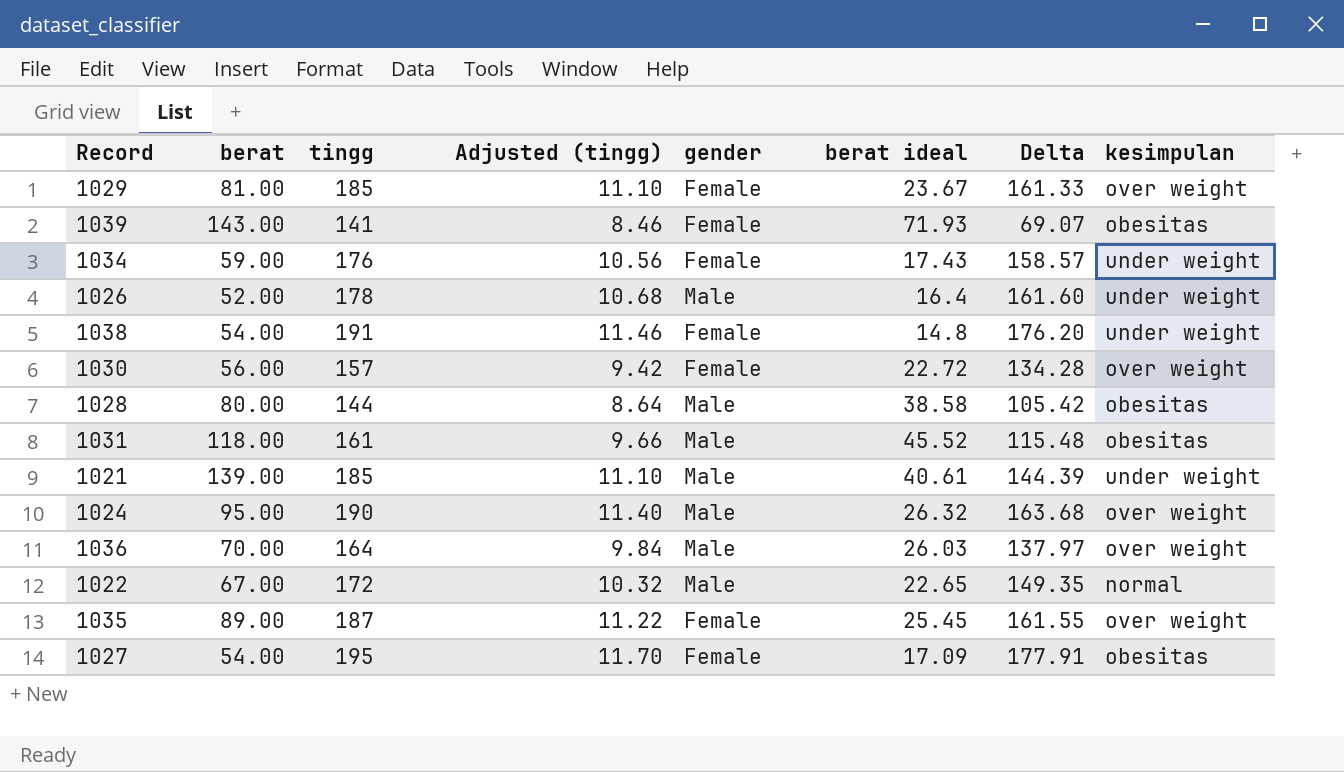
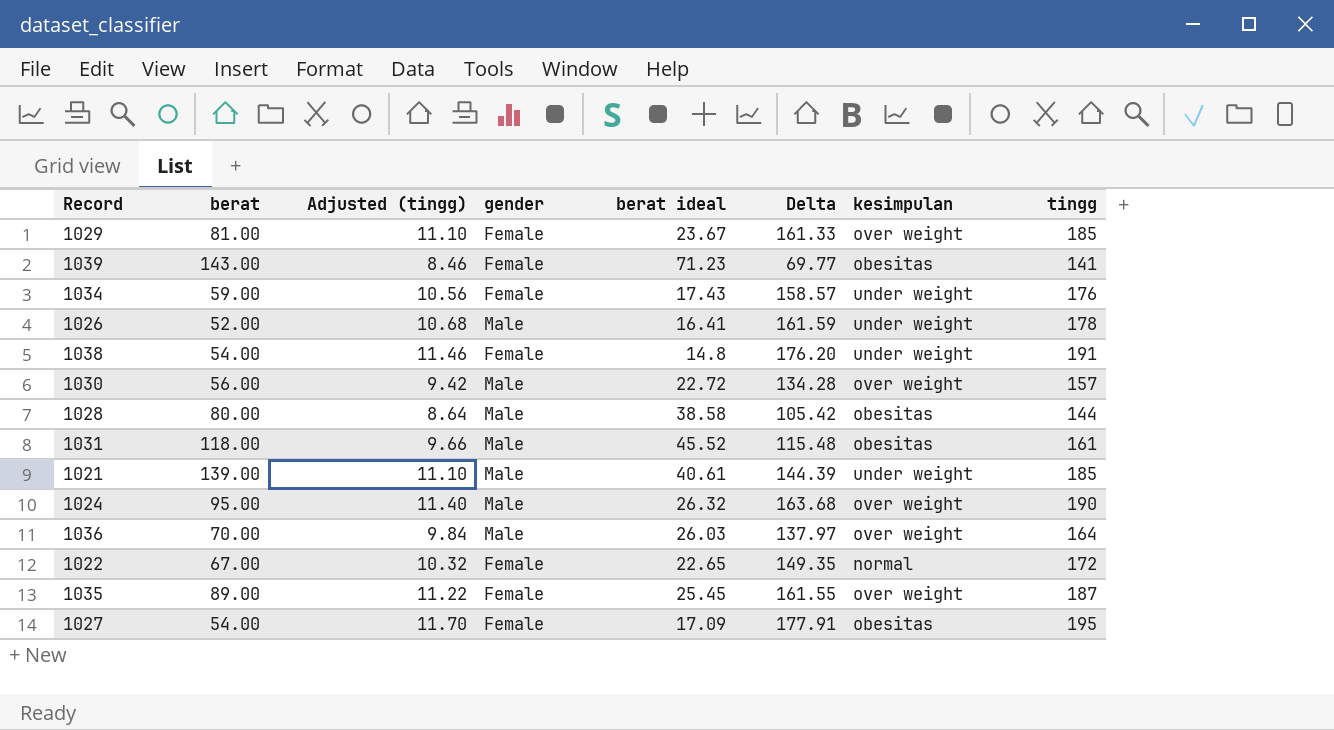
column tingg | position: 3 -> 8
1039 | berat ideal: 71.93 -> 71.23
1039 | Delta: 69.07 -> 69.77
1026 | berat ideal: 16.4 -> 16.41
1026 | Delta: 161.60 -> 161.59
1030 | gender: Female -> Male
1022 | gender: Male -> Female

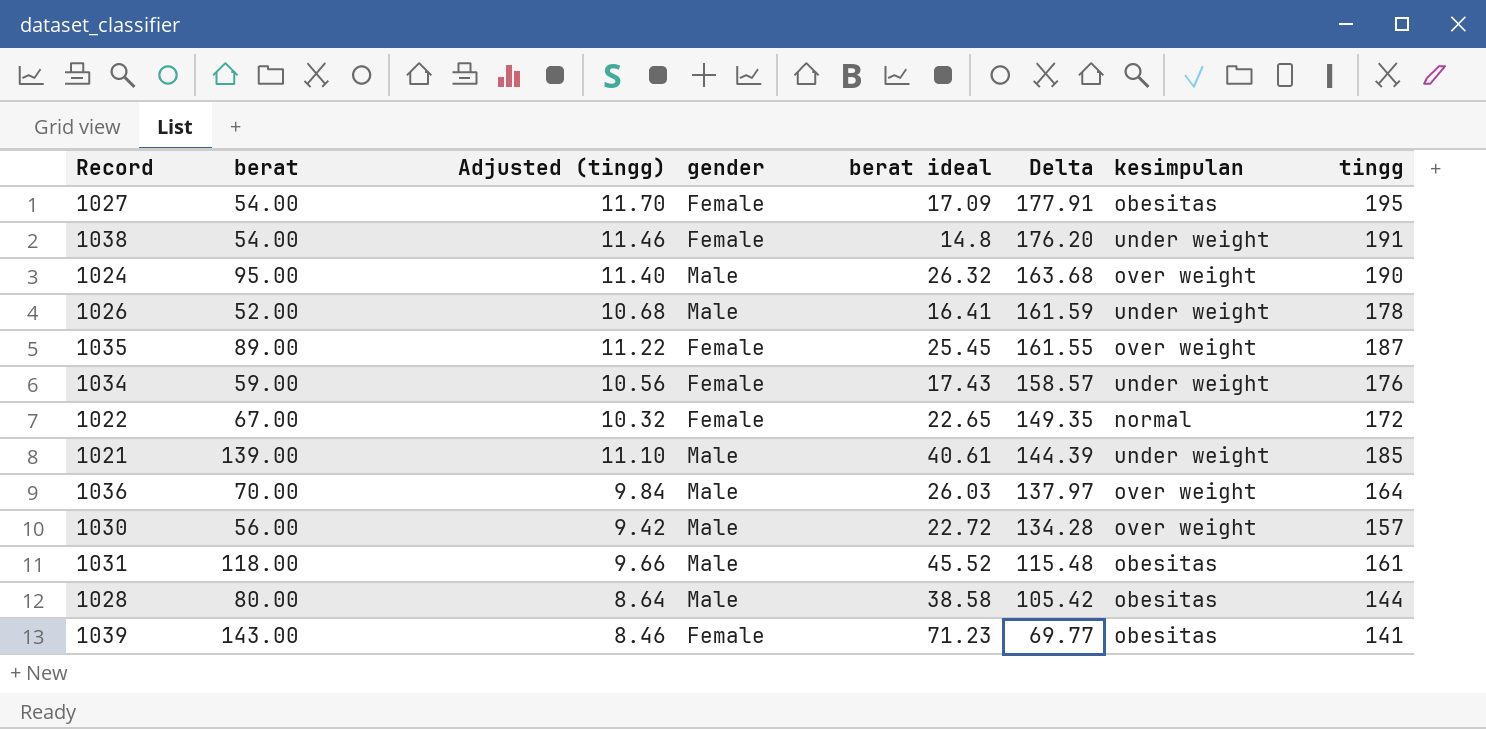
row order: none -> Delta descending
row 1029: 81.00 | 11.10 | Female | 23.67 | 161.33 | over weight | 185 -> none

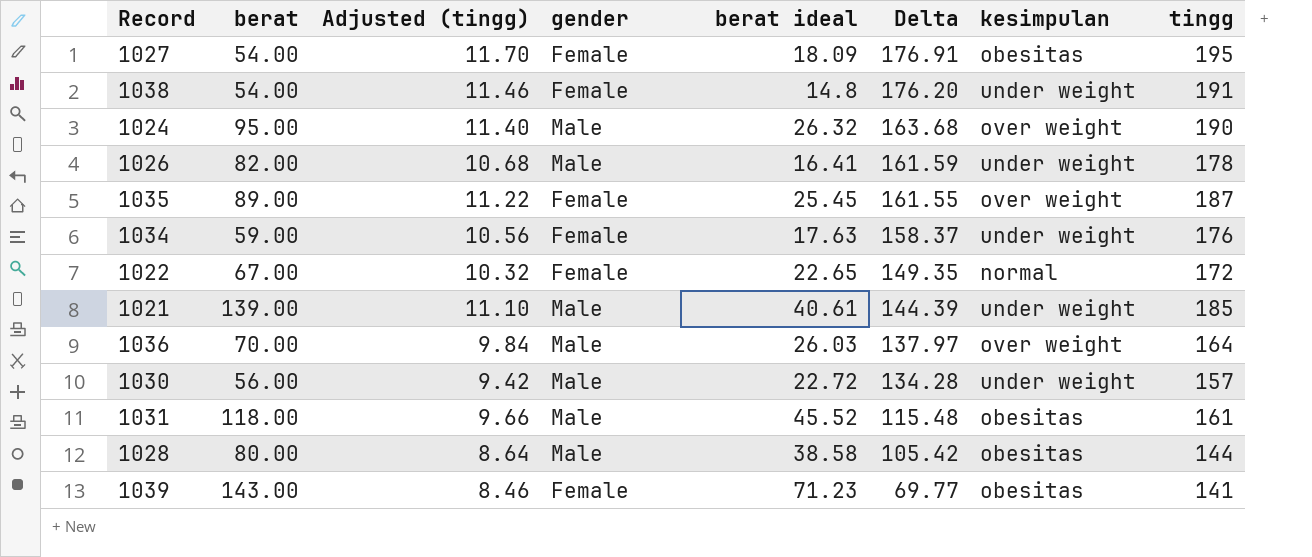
1027 | berat ideal: 17.09 -> 18.09
1027 | Delta: 177.91 -> 176.91
1026 | berat: 52.00 -> 82.00
1034 | berat ideal: 17.43 -> 17.63
1034 | Delta: 158.57 -> 158.37
1030 | kesimpulan: over weight -> under weight

